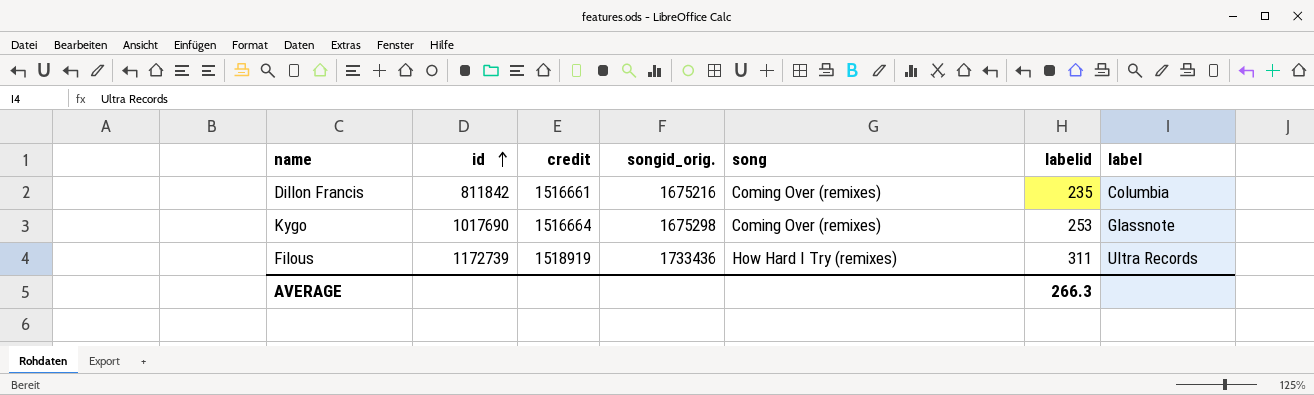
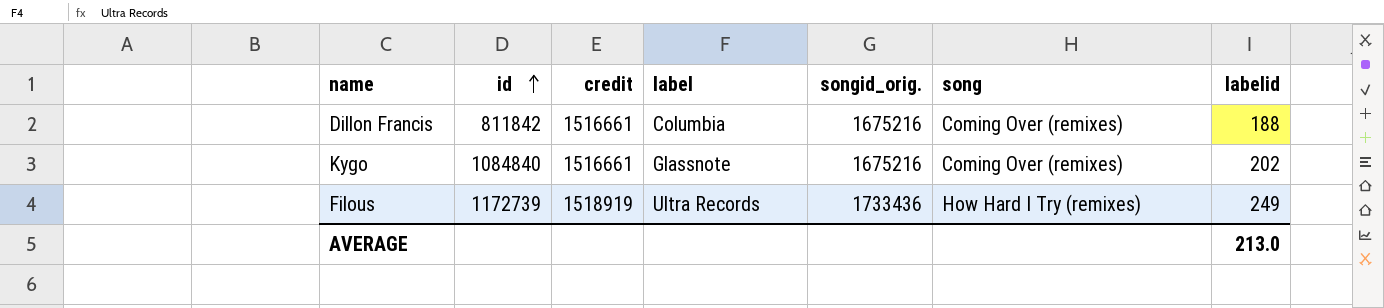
column label | position: 7 -> 4
Dillon Francis | labelid: 235 -> 188
Kygo | id: 1017690 -> 1084840
Kygo | credit: 1516664 -> 1516661
Kygo | songid_orig.: 1675298 -> 1675216
Kygo | labelid: 253 -> 202
Filous | labelid: 311 -> 249
AVERAGE | labelid: 266.3 -> 213.0

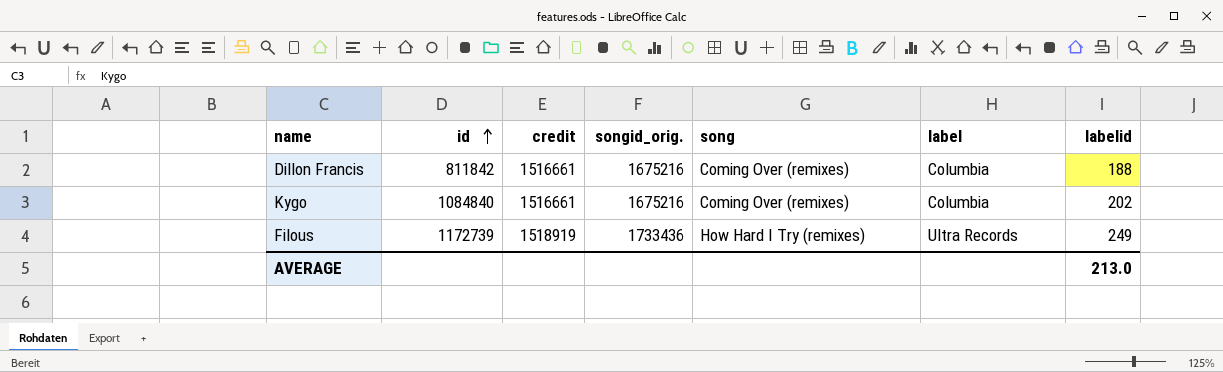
column label | position: 4 -> 6
Kygo | label: Glassnote -> Columbia

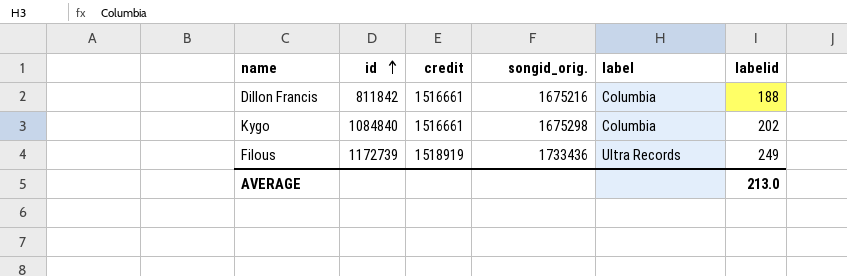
column song | position: 5 -> none
Kygo | songid_orig.: 1675216 -> 1675298

